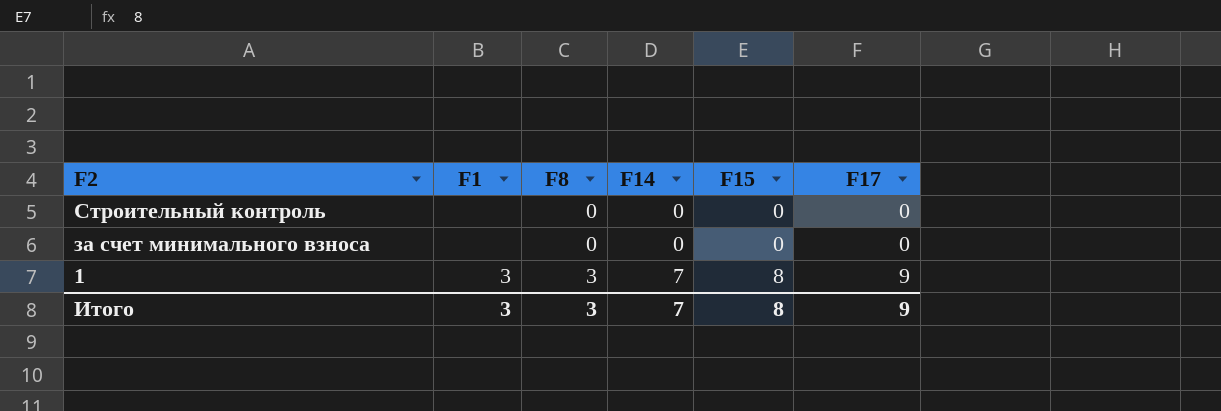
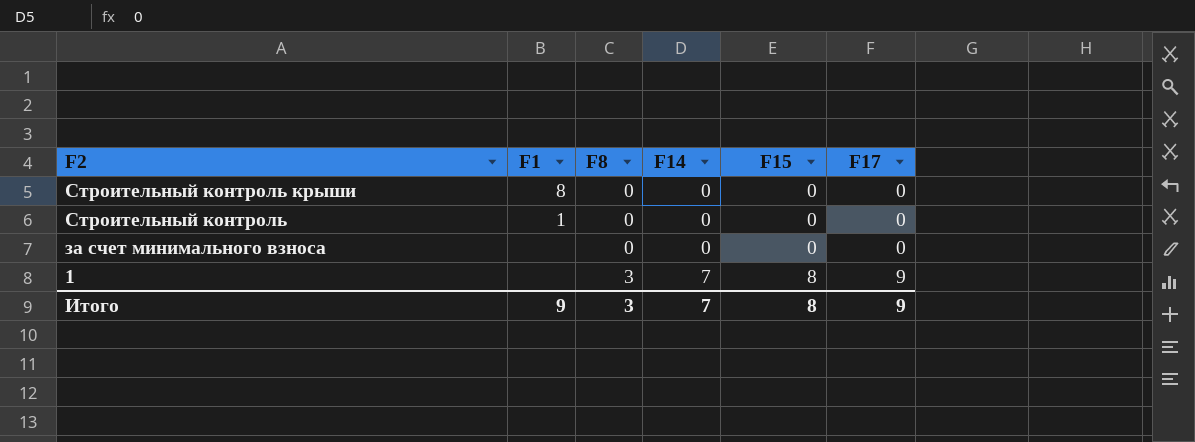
row Строительный контроль крыши: none -> 8 | 0 | 0 | 0 | 0
Строительный контроль | F1: none -> 1
1 | F1: 3 -> none
Итого | F1: 3 -> 9

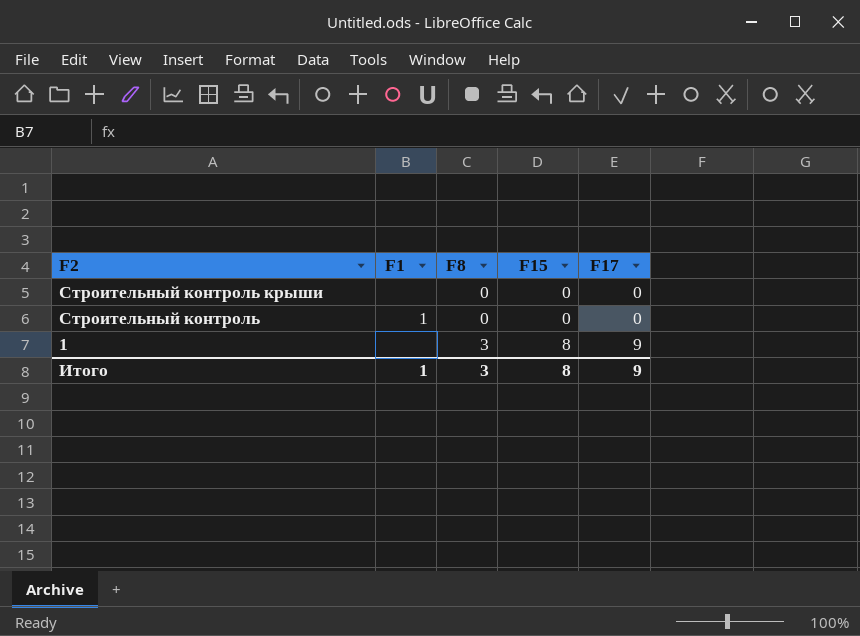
column F14 | position: 4 -> none
row за счет минимального взноса: none | 0 | 0 | 0 | 0 -> none
Строительный контроль крыши | F1: 8 -> none
Итого | F1: 9 -> 1

